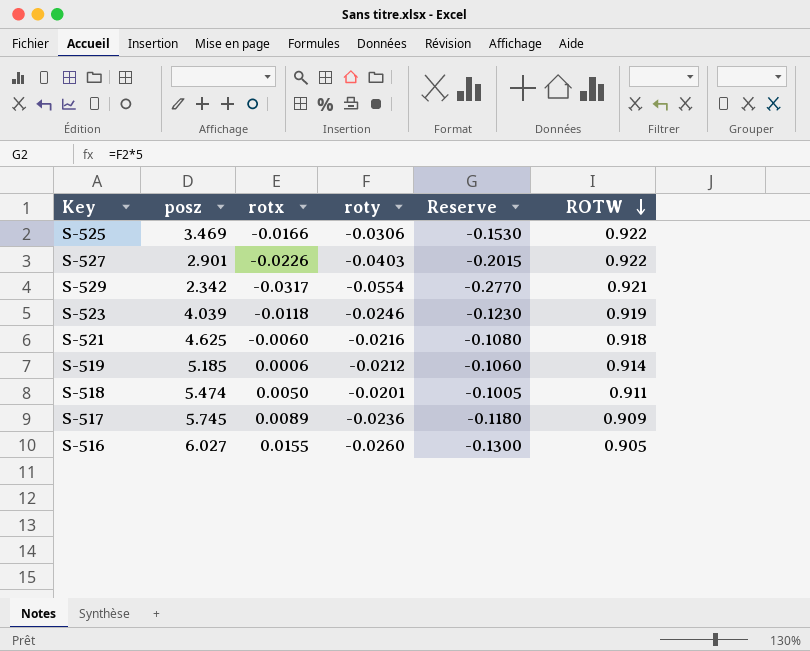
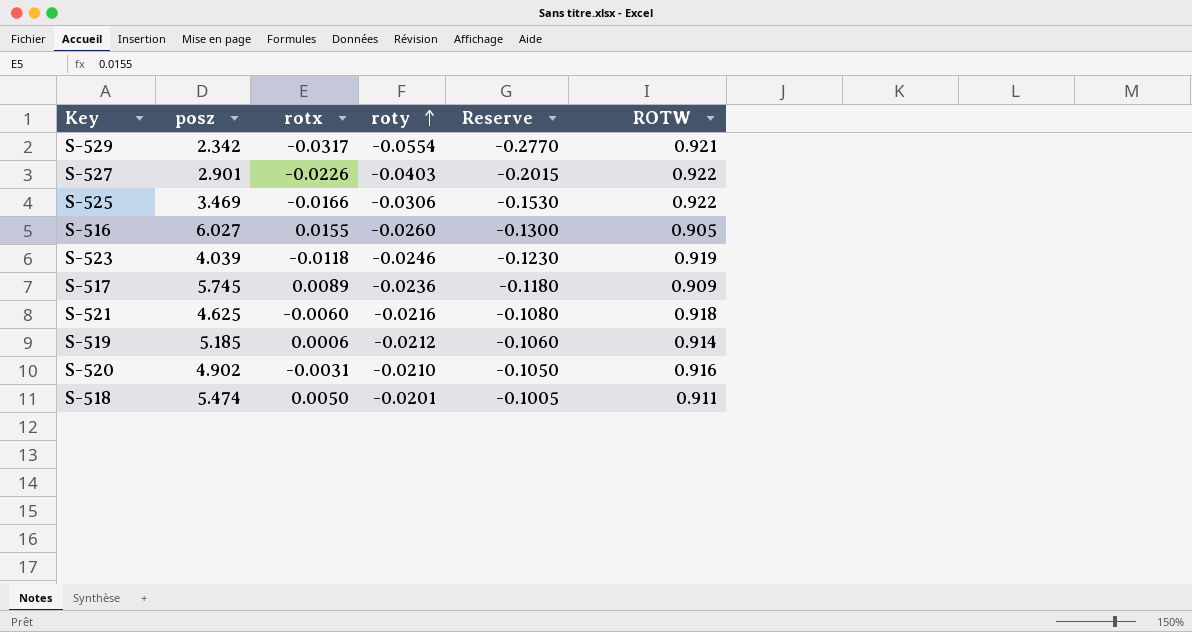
row order: ROTW descending -> roty ascending
row S-520: none -> 4.902 | -0.0031 | -0.0210 | -0.1050 | 0.916

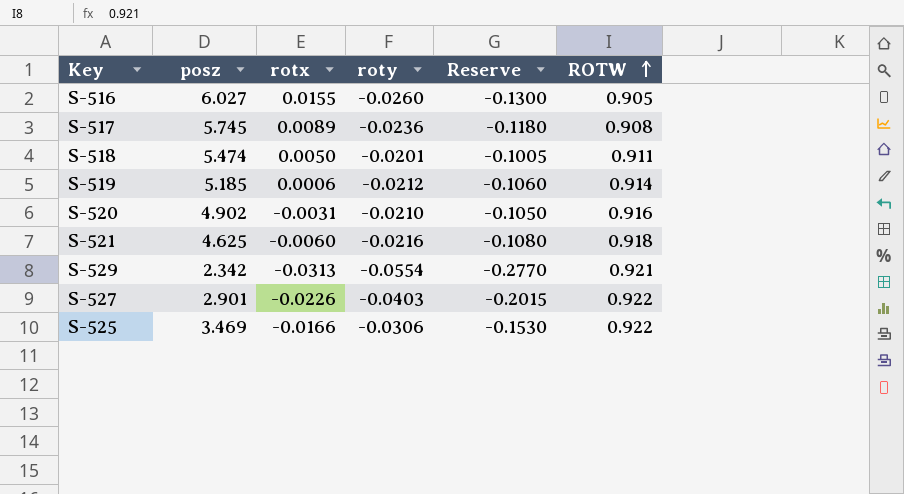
row order: roty ascending -> ROTW ascending
row S-523: 4.039 | -0.0118 | -0.0246 | -0.1230 | 0.919 -> none
S-517 | ROTW: 0.909 -> 0.908
S-529 | rotx: -0.0317 -> -0.0313

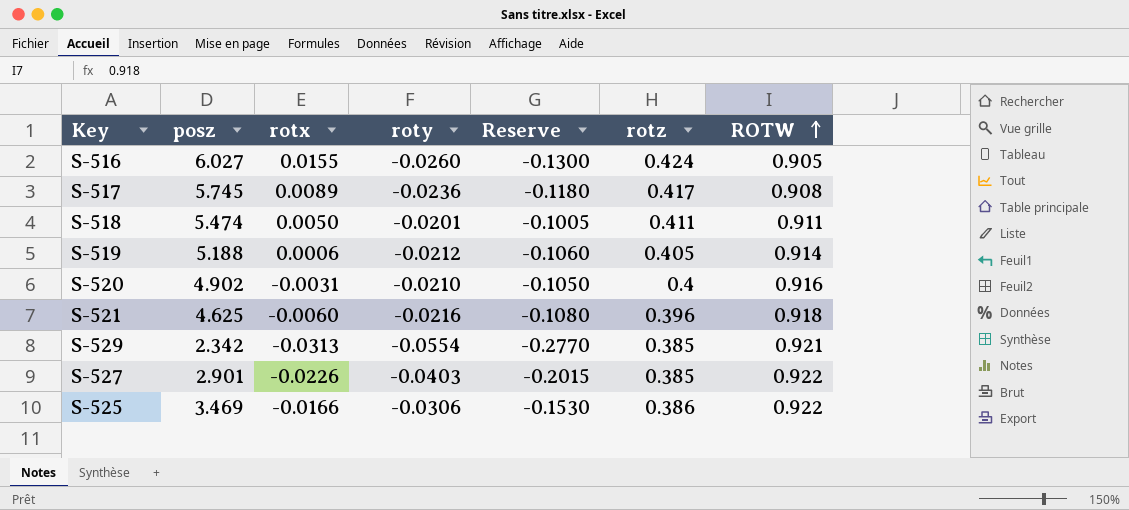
column rotz | position: none -> 6
S-519 | posz: 5.185 -> 5.188

